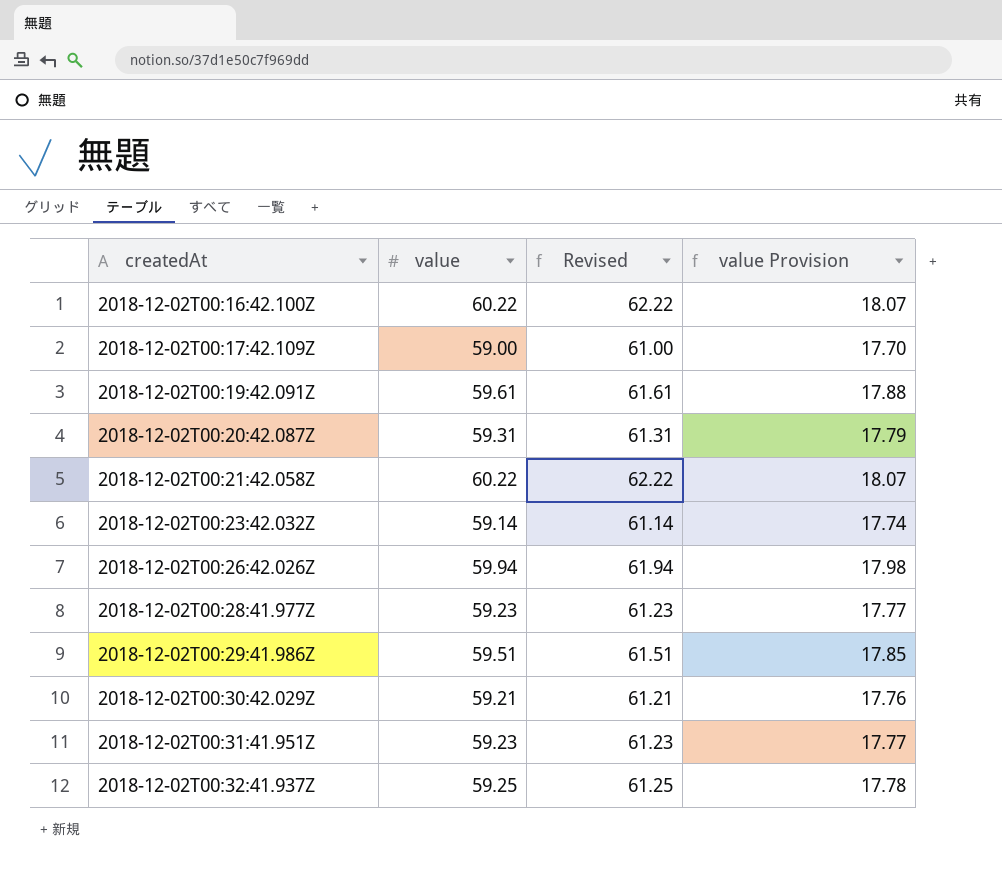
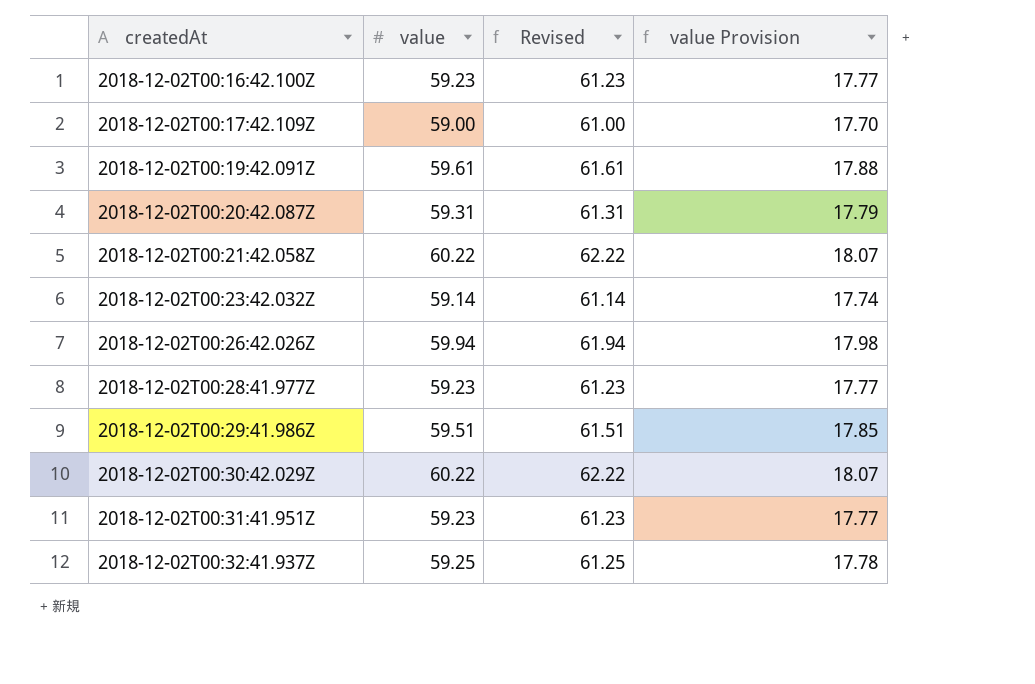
2018-12-02T00:16:42.100Z | value: 60.22 -> 59.23
2018-12-02T00:16:42.100Z | Revised: 62.22 -> 61.23
2018-12-02T00:16:42.100Z | value Provision: 18.07 -> 17.77
2018-12-02T00:30:42.029Z | value: 59.21 -> 60.22
2018-12-02T00:30:42.029Z | Revised: 61.21 -> 62.22
2018-12-02T00:30:42.029Z | value Provision: 17.76 -> 18.07

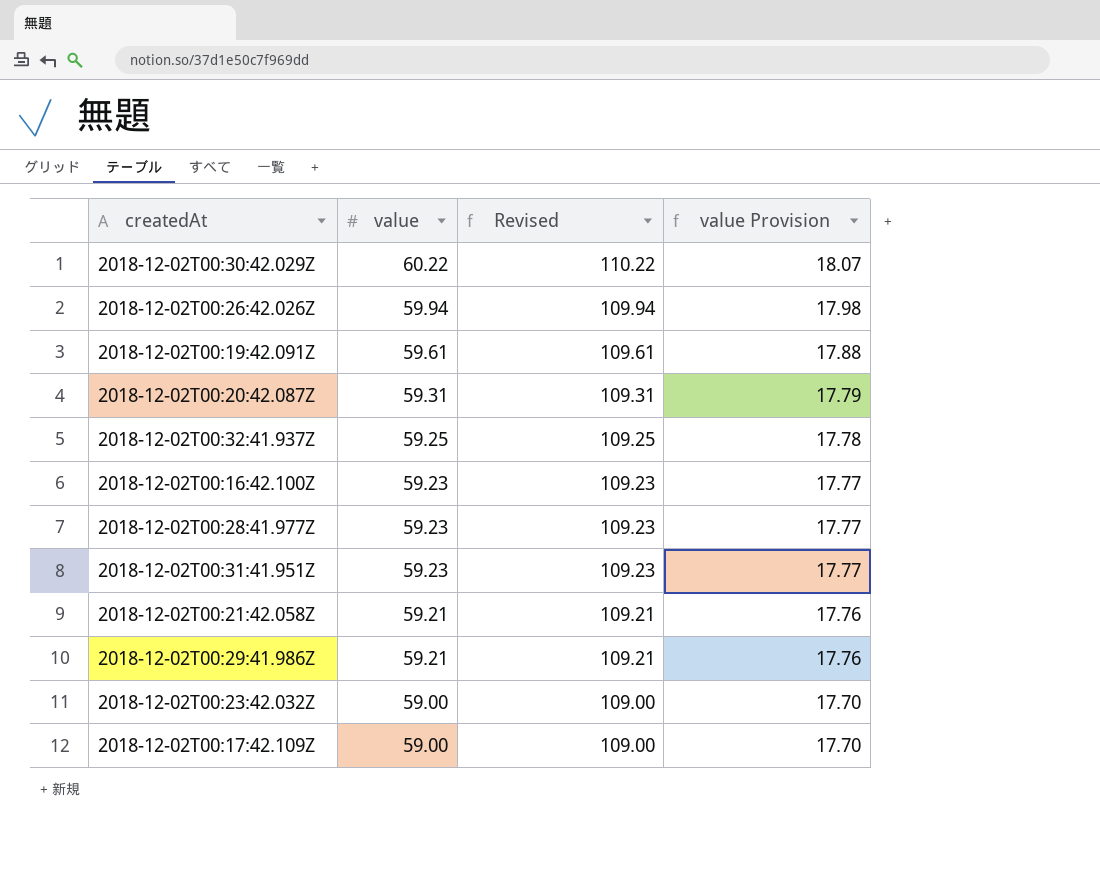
row order: createdAt ascending -> value descending
column Revised | formula: [value] + 2 -> [value] + 50
2018-12-02T00:21:42.058Z | value: 60.22 -> 59.21
2018-12-02T00:21:42.058Z | value Provision: 18.07 -> 17.76
2018-12-02T00:29:41.986Z | value: 59.51 -> 59.21
2018-12-02T00:29:41.986Z | value Provision: 17.85 -> 17.76
2018-12-02T00:23:42.032Z | value: 59.14 -> 59.00
2018-12-02T00:23:42.032Z | value Provision: 17.74 -> 17.70

